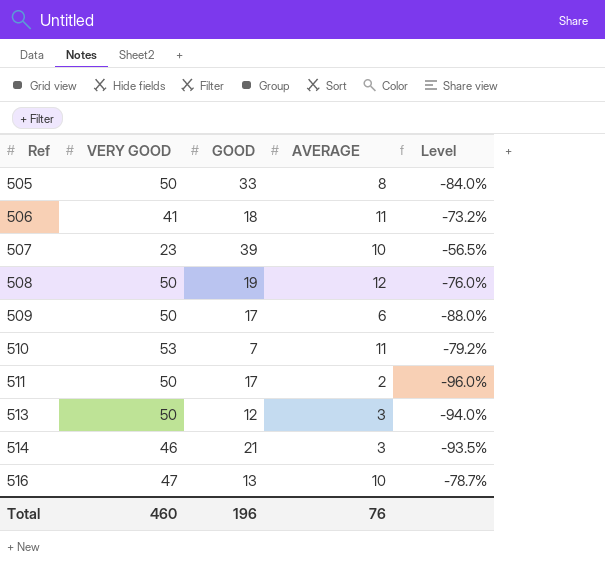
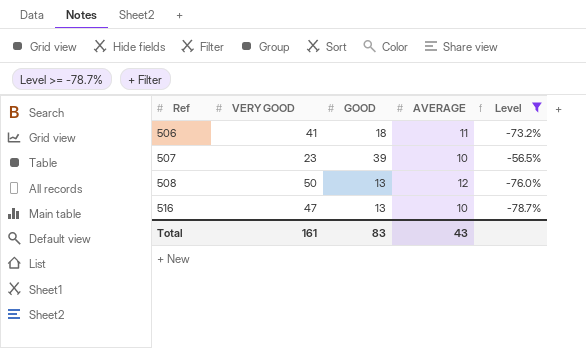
filter: none -> Level >= -78.7%
508 | GOOD: 19 -> 13
Total | VERY GOOD: 460 -> 161
Total | GOOD: 196 -> 83
Total | AVERAGE: 76 -> 43

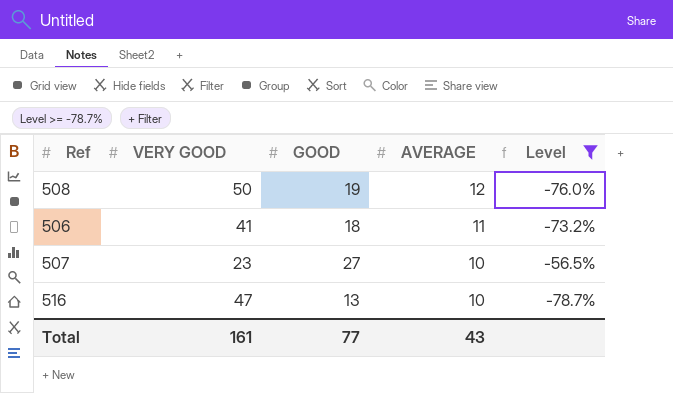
row order: Ref ascending -> AVERAGE descending
508 | GOOD: 13 -> 19
507 | GOOD: 39 -> 27
Total | GOOD: 83 -> 77

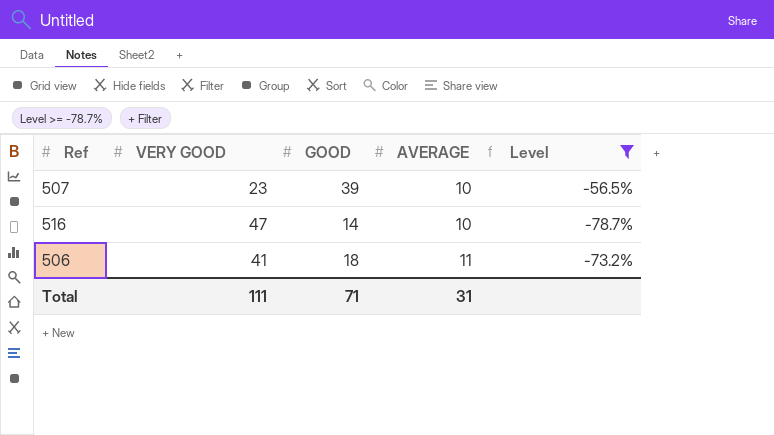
row order: AVERAGE descending -> AVERAGE ascending
row 508: 50 | 19 | 12 | -76.0% -> none
507 | GOOD: 27 -> 39
516 | GOOD: 13 -> 14
Total | VERY GOOD: 161 -> 111
Total | GOOD: 77 -> 71
Total | AVERAGE: 43 -> 31

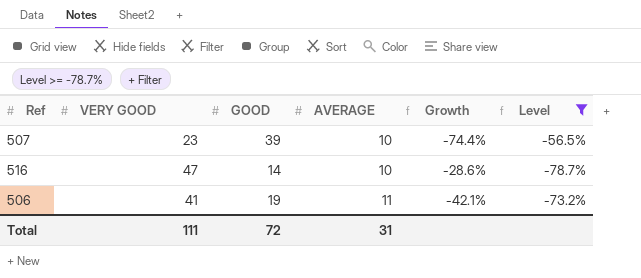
column Growth | formula: none -> ([AVERAGE] - [GOOD]) / [GOOD]
506 | GOOD: 18 -> 19
Total | GOOD: 71 -> 72

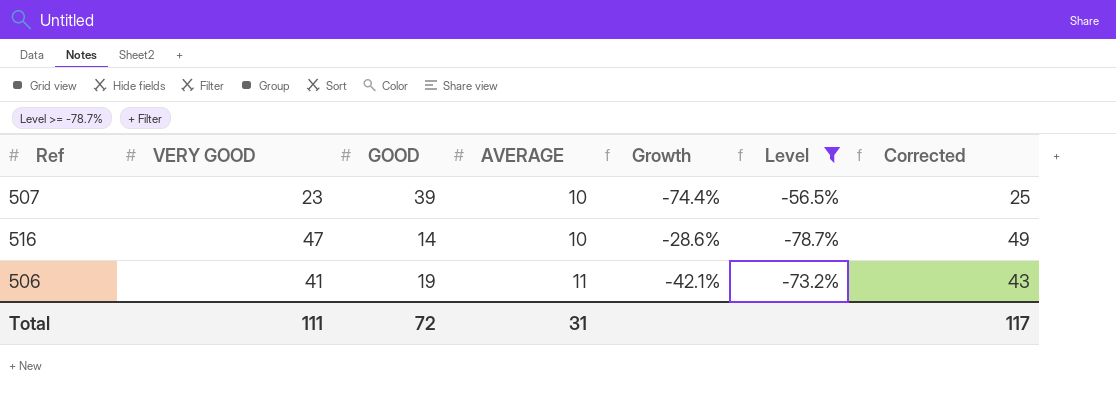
column Corrected | formula: none -> [VERY GOOD] + 2

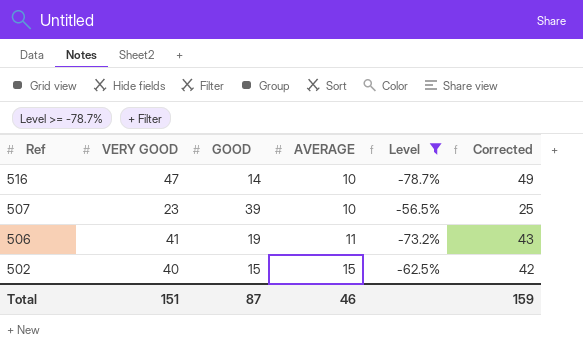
row order: AVERAGE ascending -> Ref descending
column Growth | formula: ([AVERAGE] - [GOOD]) / [GOOD] -> none
row 502: none -> 40 | 15 | 15 | -62.5% | 42
Total | VERY GOOD: 111 -> 151
Total | GOOD: 72 -> 87
Total | AVERAGE: 31 -> 46
Total | Corrected: 117 -> 159

